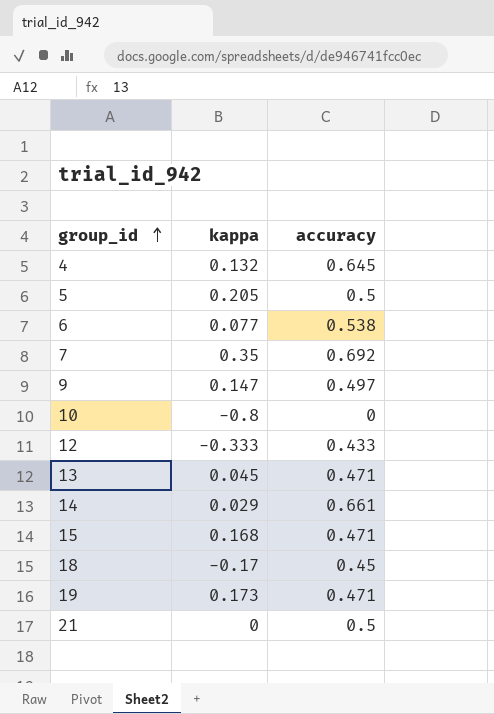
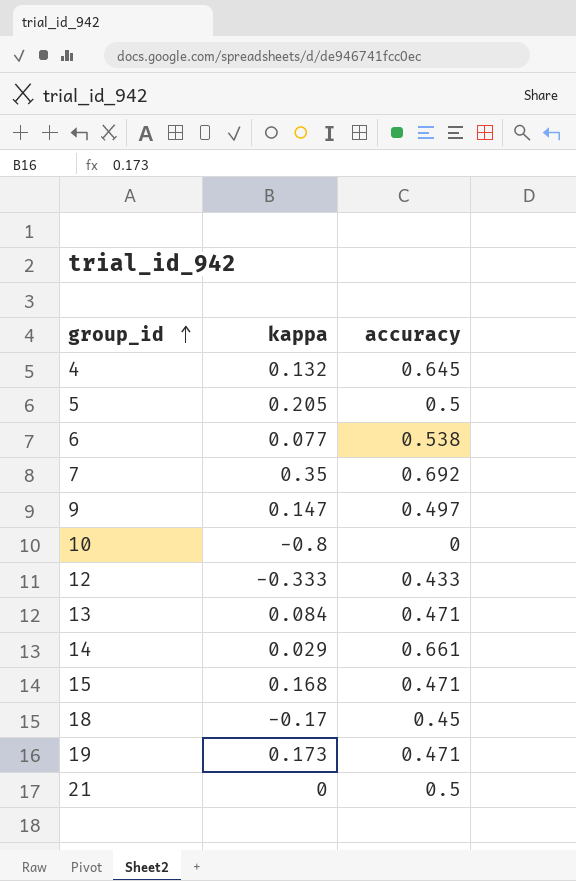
13 | kappa: 0.045 -> 0.084

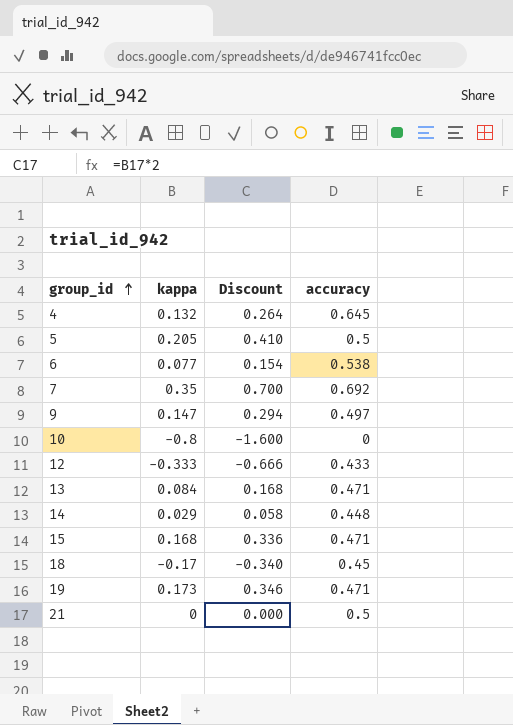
column Discount | formula: none -> [kappa] * 2
14 | accuracy: 0.661 -> 0.448

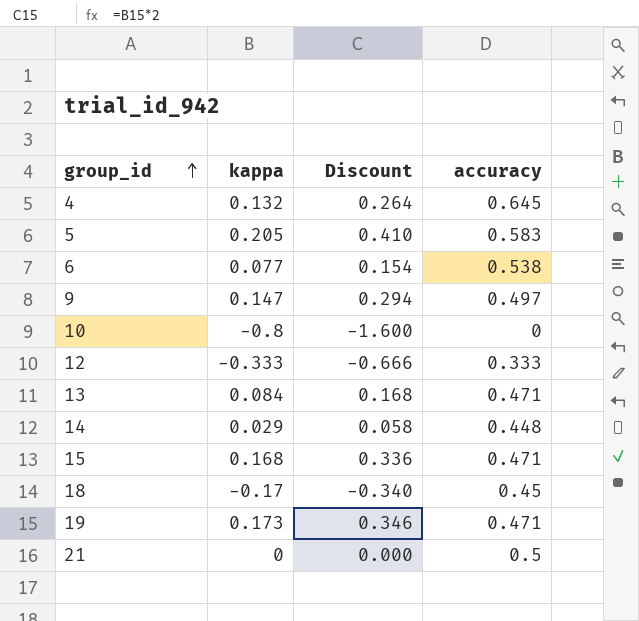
row 7: 0.35 | 0.700 | 0.692 -> none
5 | accuracy: 0.5 -> 0.583
12 | accuracy: 0.433 -> 0.333

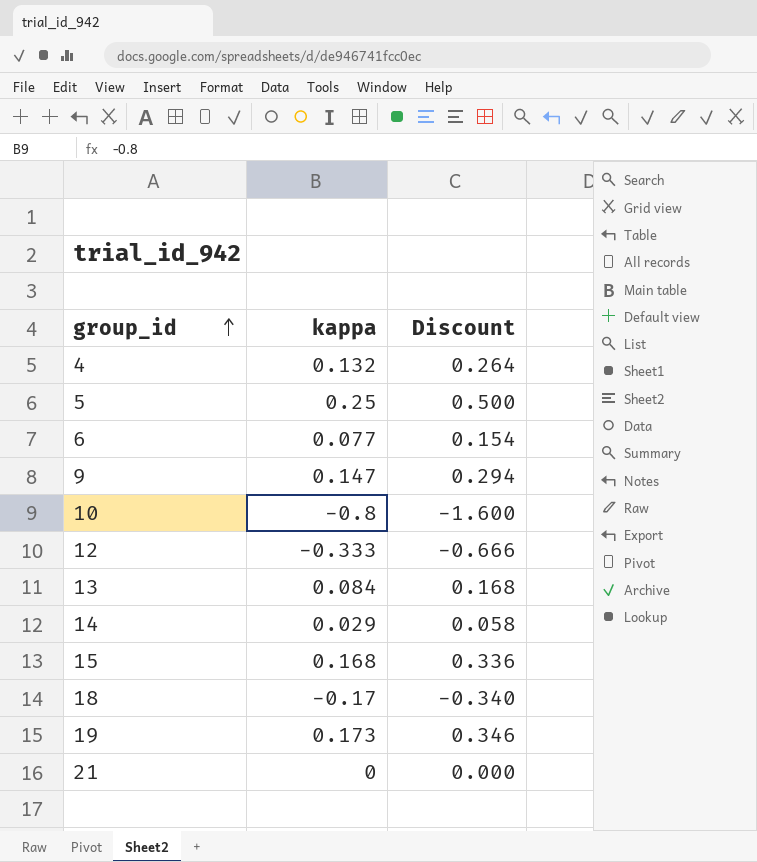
column accuracy | position: 4 -> none
5 | kappa: 0.205 -> 0.25
5 | Discount: 0.410 -> 0.500

